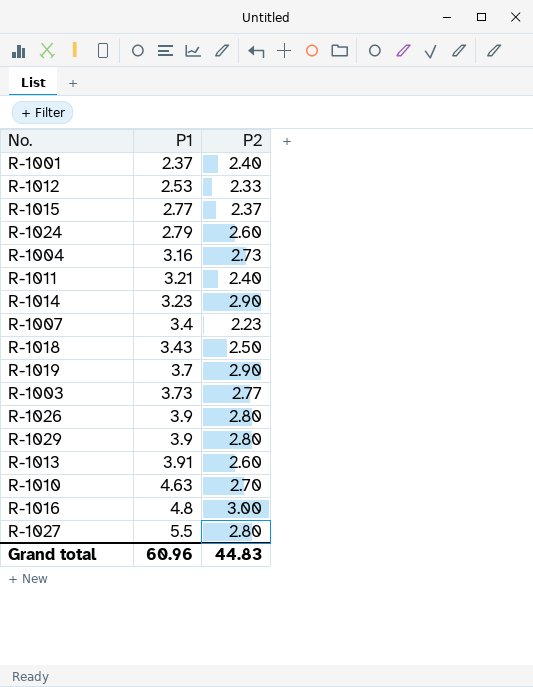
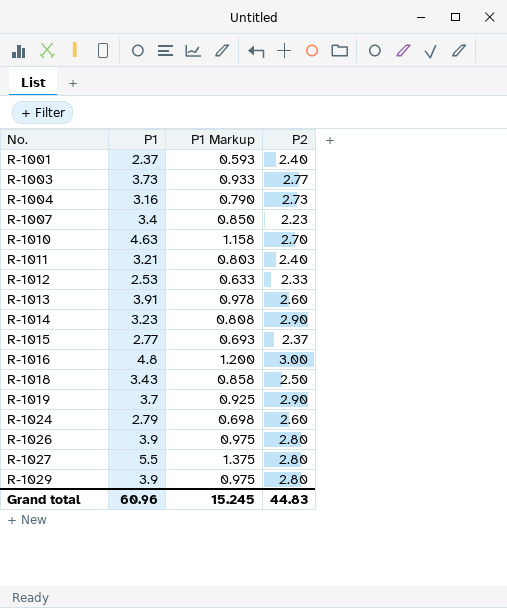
row order: P1 ascending -> No. ascending
column P1 Markup | formula: none -> [P1] * 0.25

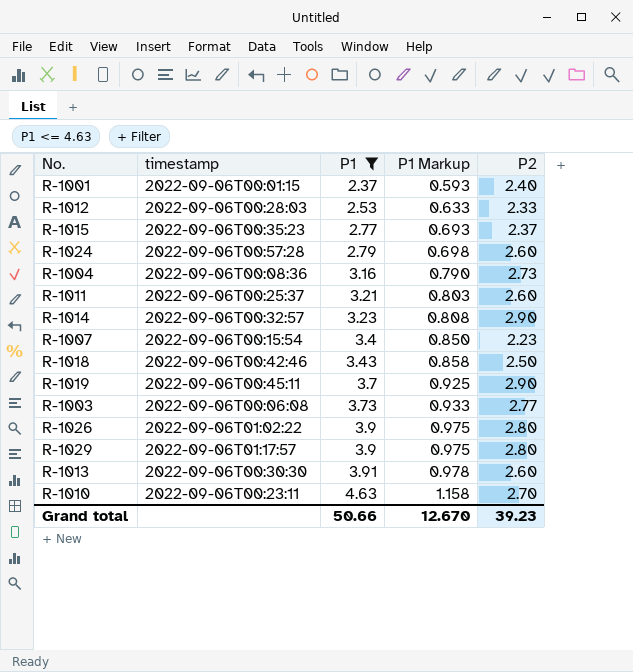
filter: none -> P1 <= 4.63
row order: No. ascending -> P1 ascending
column timestamp | position: none -> 2
R-1011 | P2: 2.40 -> 2.60
Grand total | P1: 60.96 -> 50.66
Grand total | P1 Markup: 15.245 -> 12.670
Grand total | P2: 44.83 -> 39.23

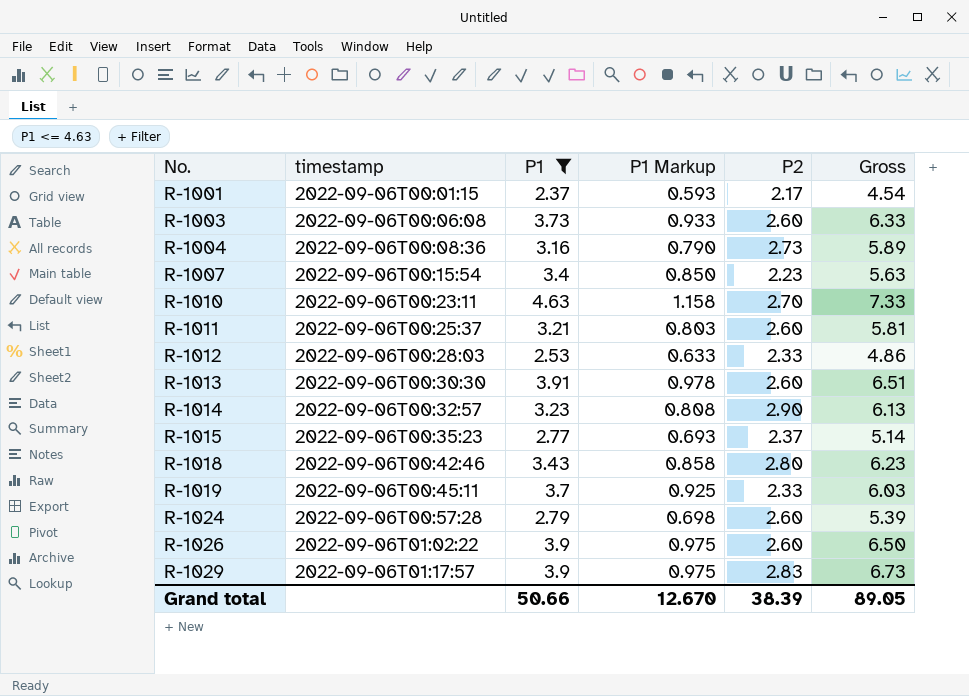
row order: P1 ascending -> No. ascending
column Gross | formula: none -> [P1] + [P2]
R-1001 | P2: 2.40 -> 2.17
R-1003 | P2: 2.77 -> 2.60
R-1018 | P2: 2.50 -> 2.80
R-1019 | P2: 2.90 -> 2.33
R-1026 | P2: 2.80 -> 2.60
R-1029 | P2: 2.80 -> 2.83
Grand total | P2: 39.23 -> 38.39

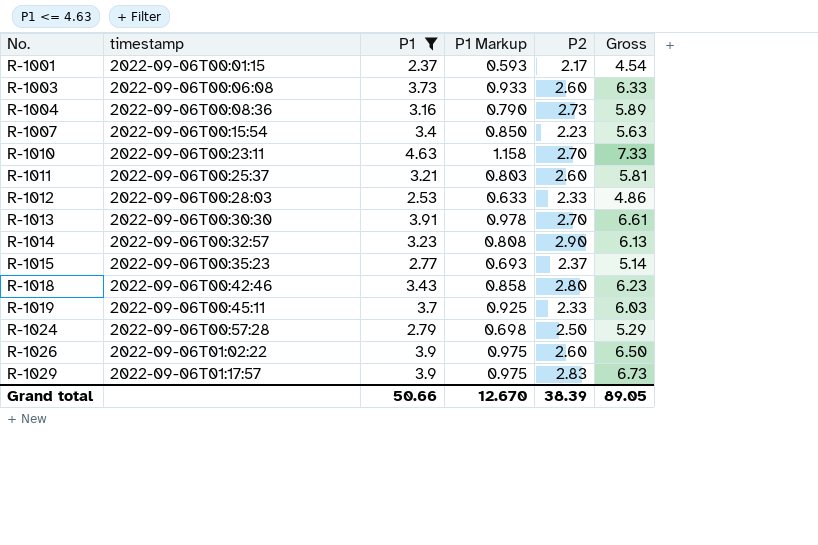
R-1013 | P2: 2.60 -> 2.70
R-1013 | Gross: 6.51 -> 6.61
R-1024 | P2: 2.60 -> 2.50
R-1024 | Gross: 5.39 -> 5.29

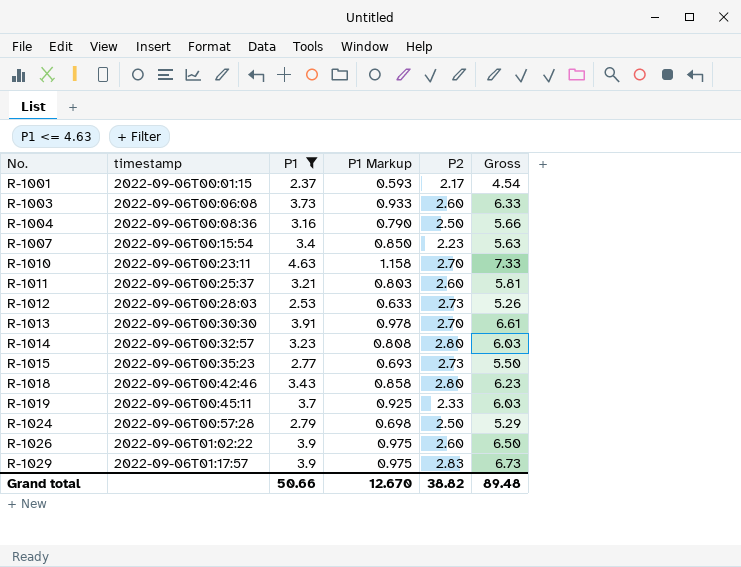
R-1004 | P2: 2.73 -> 2.50
R-1004 | Gross: 5.89 -> 5.66
R-1012 | P2: 2.33 -> 2.73
R-1012 | Gross: 4.86 -> 5.26
R-1014 | P2: 2.90 -> 2.80
R-1014 | Gross: 6.13 -> 6.03
R-1015 | P2: 2.37 -> 2.73
R-1015 | Gross: 5.14 -> 5.50
Grand total | P2: 38.39 -> 38.82
Grand total | Gross: 89.05 -> 89.48

